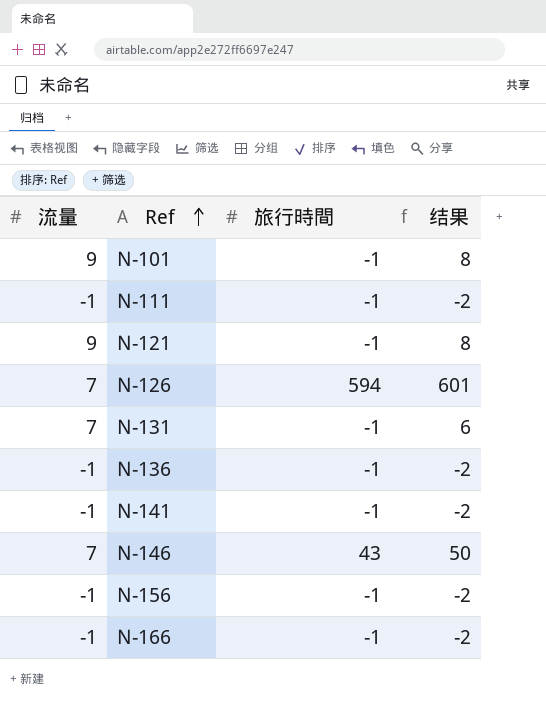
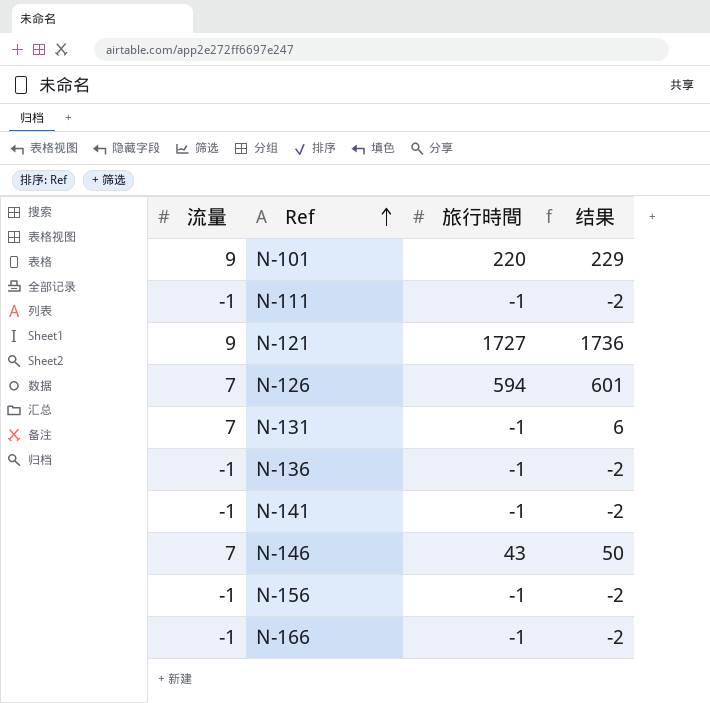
N-101 | 旅行時間: -1 -> 220
N-101 | 结果: 8 -> 229
N-121 | 旅行時間: -1 -> 1727
N-121 | 结果: 8 -> 1736

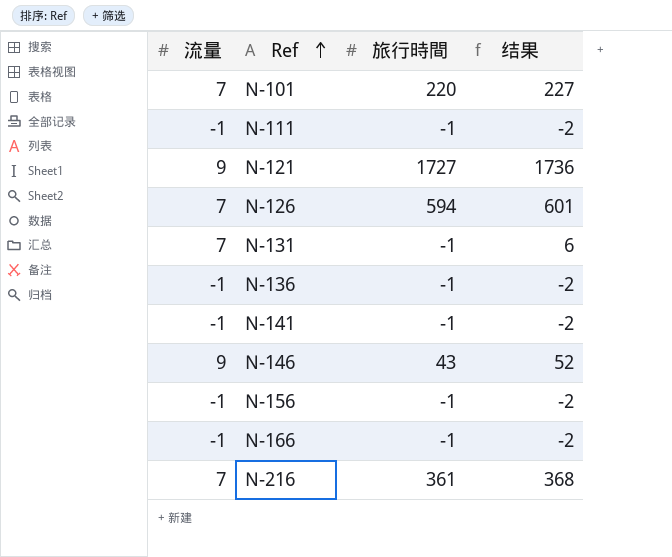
N-101 | 流量: 9 -> 7
N-101 | 结果: 229 -> 227
N-146 | 流量: 7 -> 9
N-146 | 结果: 50 -> 52
row N-216: none -> 7 | 361 | 368

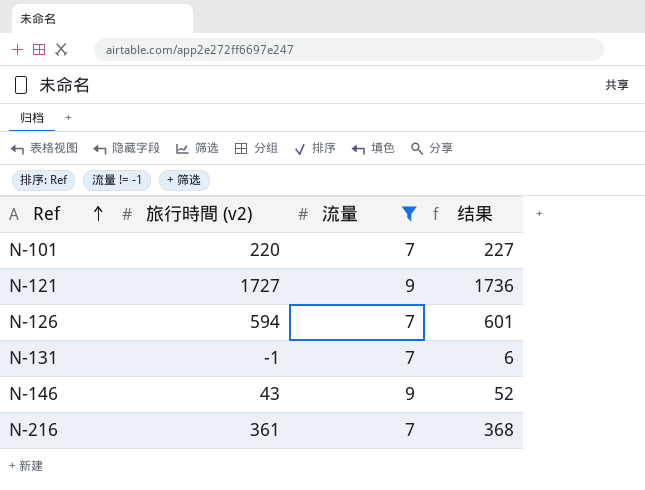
filter: none -> 流量 != -1
column name: 旅行時間 -> 旅行時間 (v2)
column 流量 | position: 1 -> 3

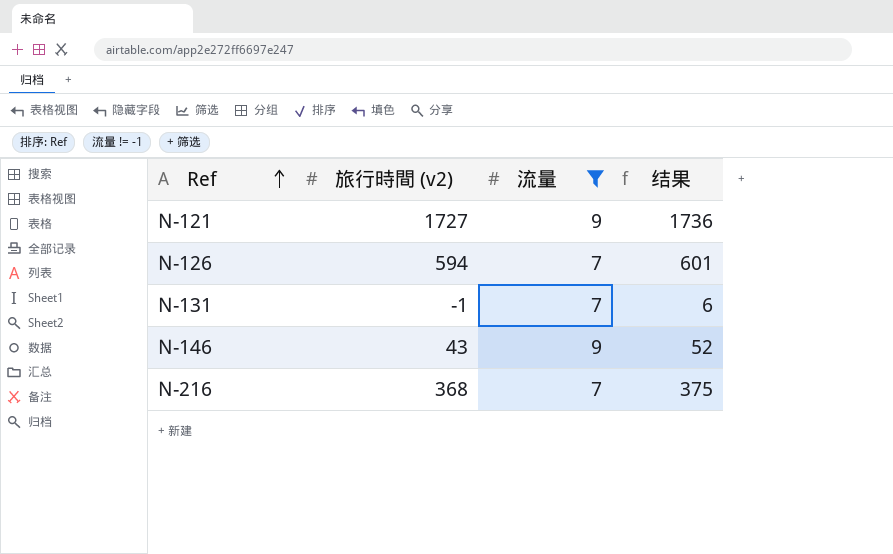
row N-101: 220 | 7 | 227 -> none
N-216 | 旅行時間 (v2): 361 -> 368
N-216 | 结果: 368 -> 375

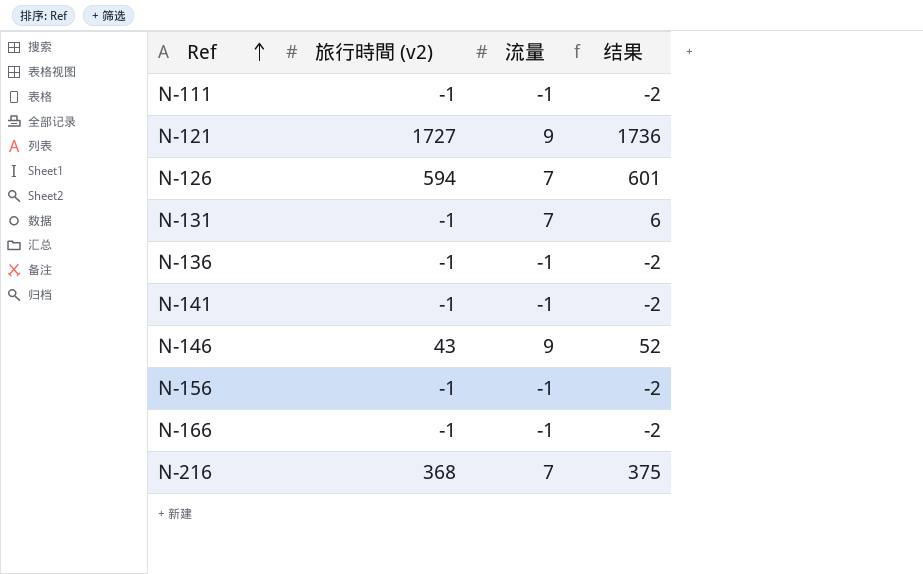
filter: 流量 != -1 -> none

